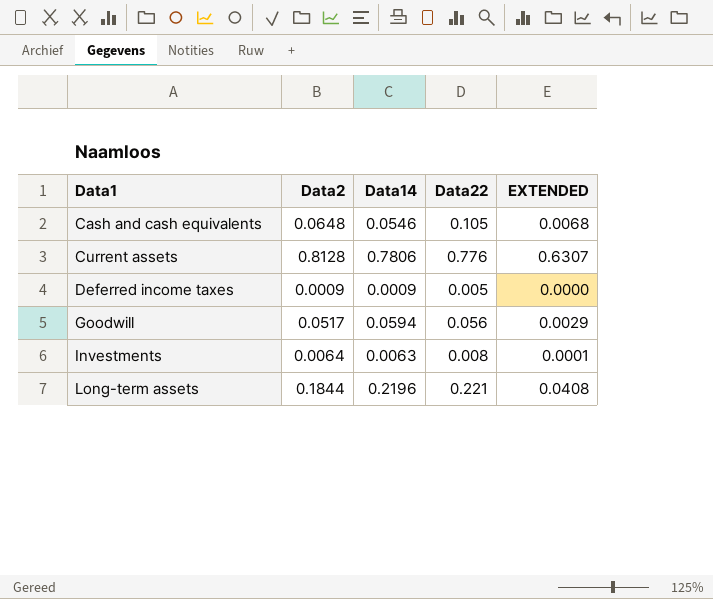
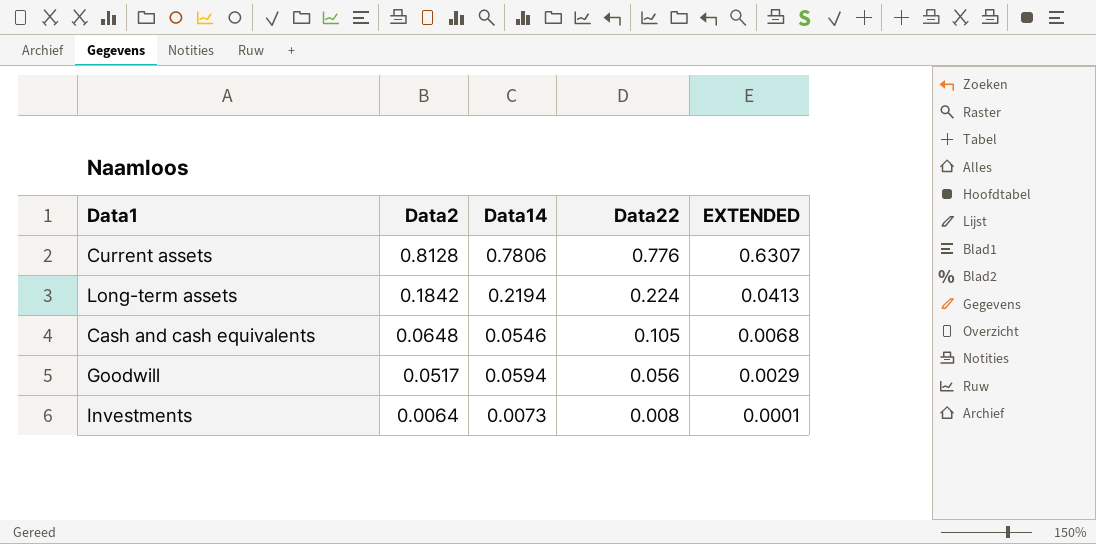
row order: Data1 ascending -> Data2 descending
row Deferred income taxes: 0.0009 | 0.0009 | 0.005 | 0.0000 -> none
Long-term assets | Data2: 0.1844 -> 0.1842
Long-term assets | Data14: 0.2196 -> 0.2194
Long-term assets | Data22: 0.221 -> 0.224
Long-term assets | EXTENDED: 0.0408 -> 0.0413
Investments | Data14: 0.0063 -> 0.0073

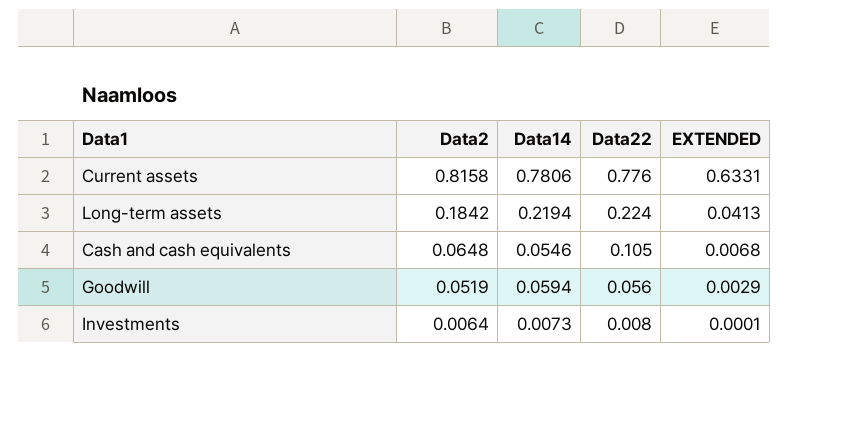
Current assets | Data2: 0.8128 -> 0.8158
Current assets | EXTENDED: 0.6307 -> 0.6331
Goodwill | Data2: 0.0517 -> 0.0519

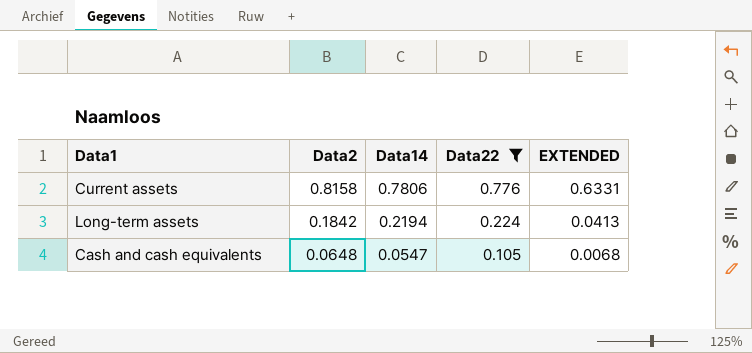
filter: none -> Data22 >= 0.105
Cash and cash equivalents | Data14: 0.0546 -> 0.0547

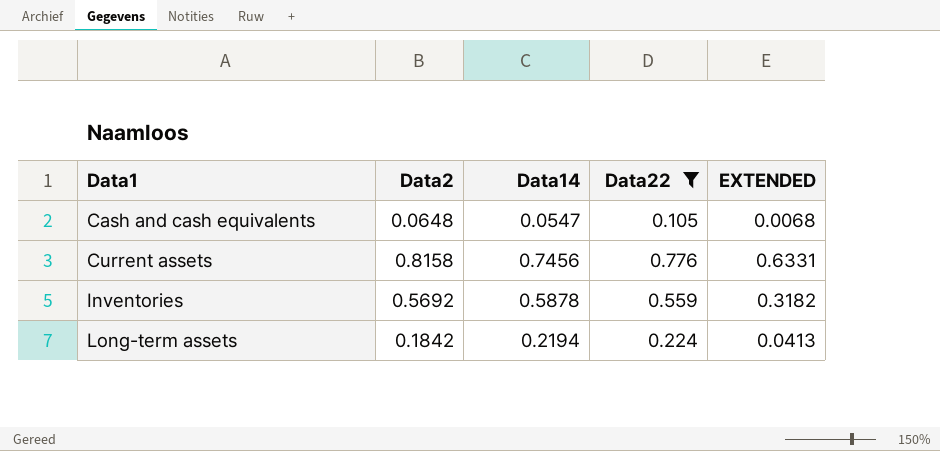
row order: Data2 descending -> Data1 ascending
Current assets | Data14: 0.7806 -> 0.7456
row Inventories: none -> 0.5692 | 0.5878 | 0.559 | 0.3182

